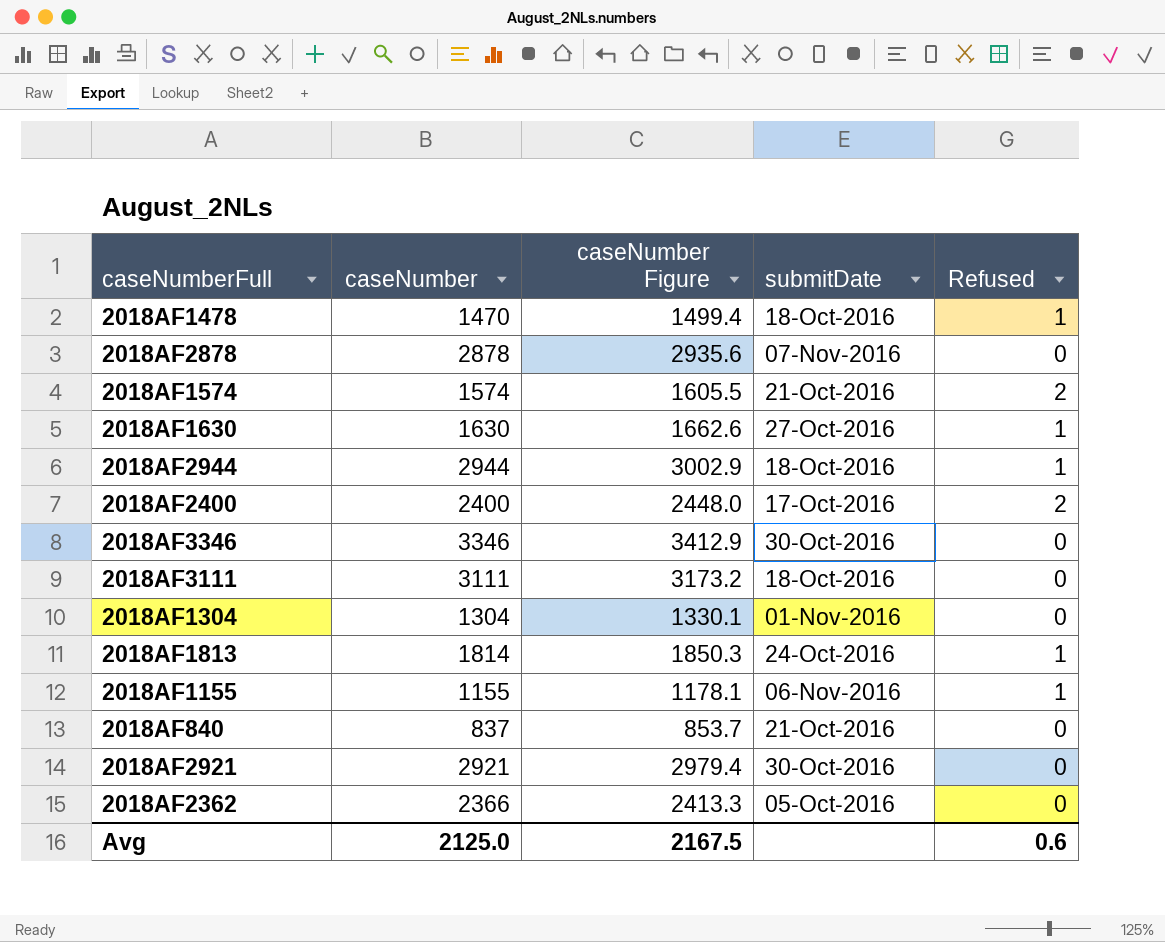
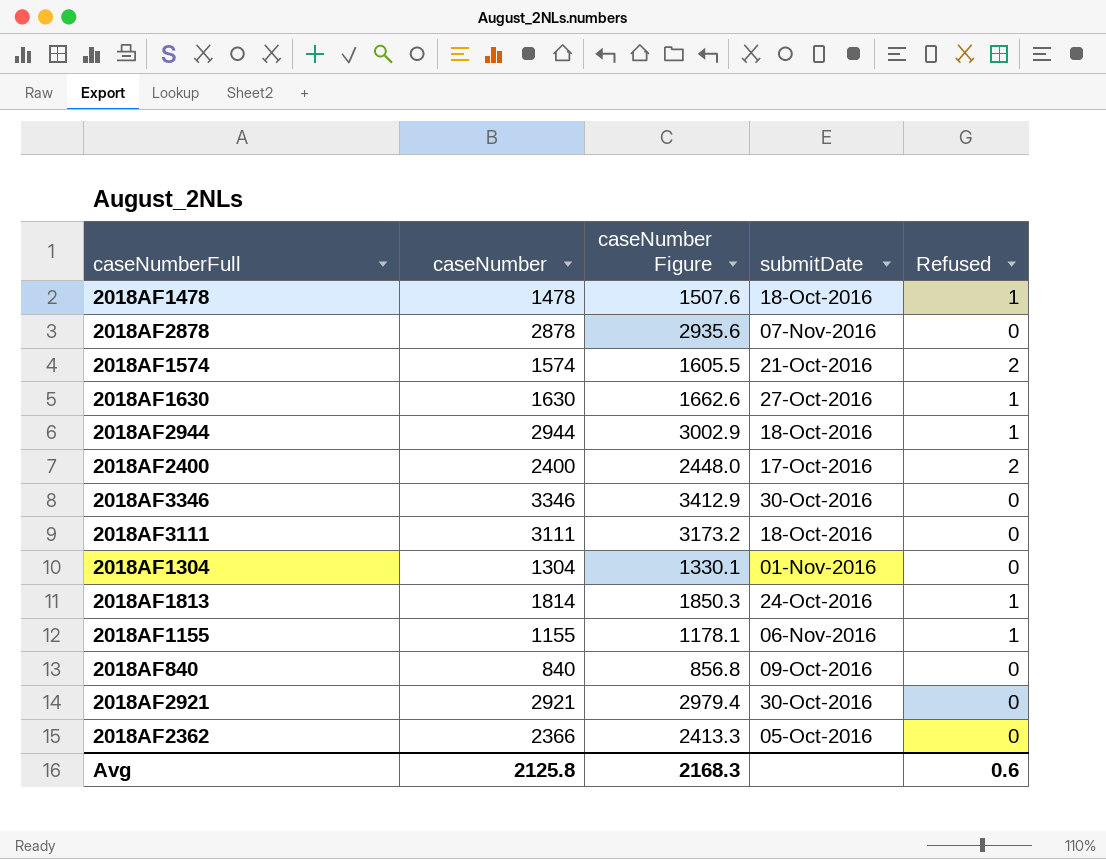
2018AF1478 | caseNumber: 1470 -> 1478
2018AF1478 | caseNumber Figure: 1499.4 -> 1507.6
2018AF840 | caseNumber: 837 -> 840
2018AF840 | caseNumber Figure: 853.7 -> 856.8
2018AF840 | submitDate: 21-Oct-2016 -> 09-Oct-2016
Avg | caseNumber: 2125.0 -> 2125.8
Avg | caseNumber Figure: 2167.5 -> 2168.3

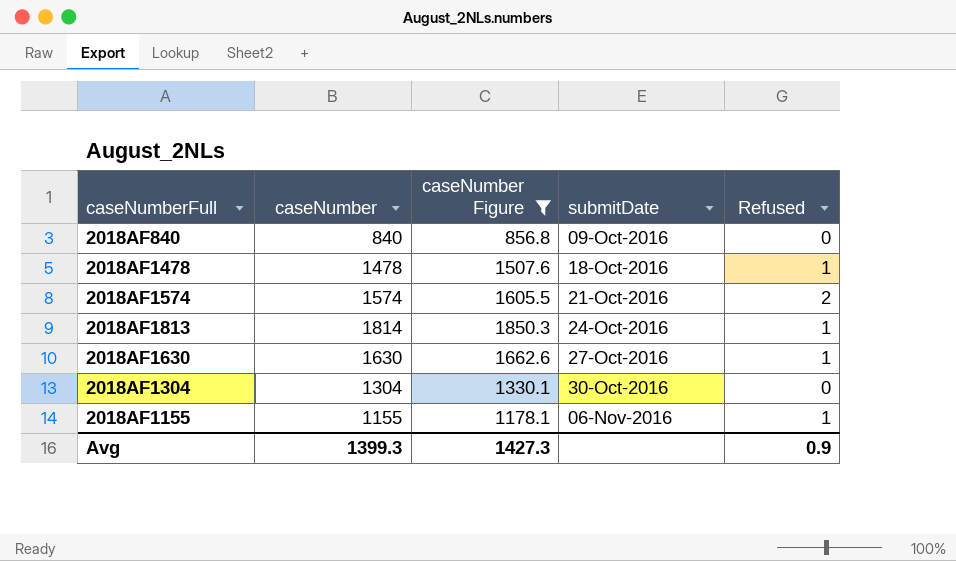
filter: none -> caseNumber Figure <= 1850.3
row order: none -> submitDate ascending
2018AF1304 | submitDate: 01-Nov-2016 -> 30-Oct-2016
Avg | caseNumber: 2125.8 -> 1399.3
Avg | caseNumber Figure: 2168.3 -> 1427.3
Avg | Refused: 0.6 -> 0.9

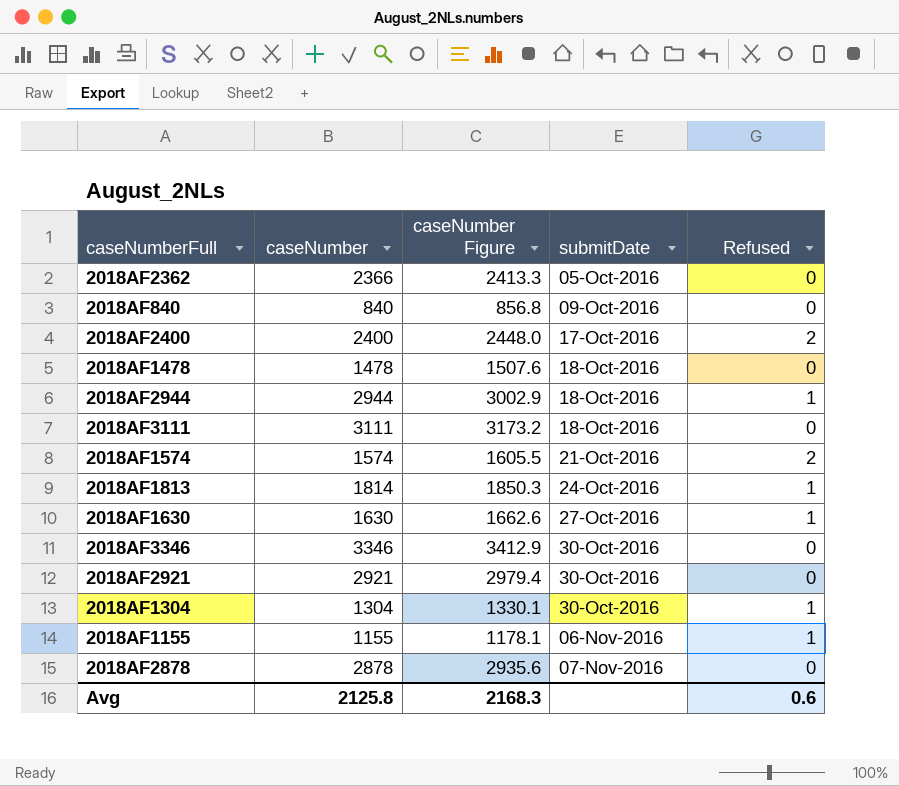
filter: caseNumber Figure <= 1850.3 -> none
2018AF1478 | Refused: 1 -> 0
2018AF1304 | Refused: 0 -> 1
Avg | caseNumber: 1399.3 -> 2125.8
Avg | caseNumber Figure: 1427.3 -> 2168.3
Avg | Refused: 0.9 -> 0.6

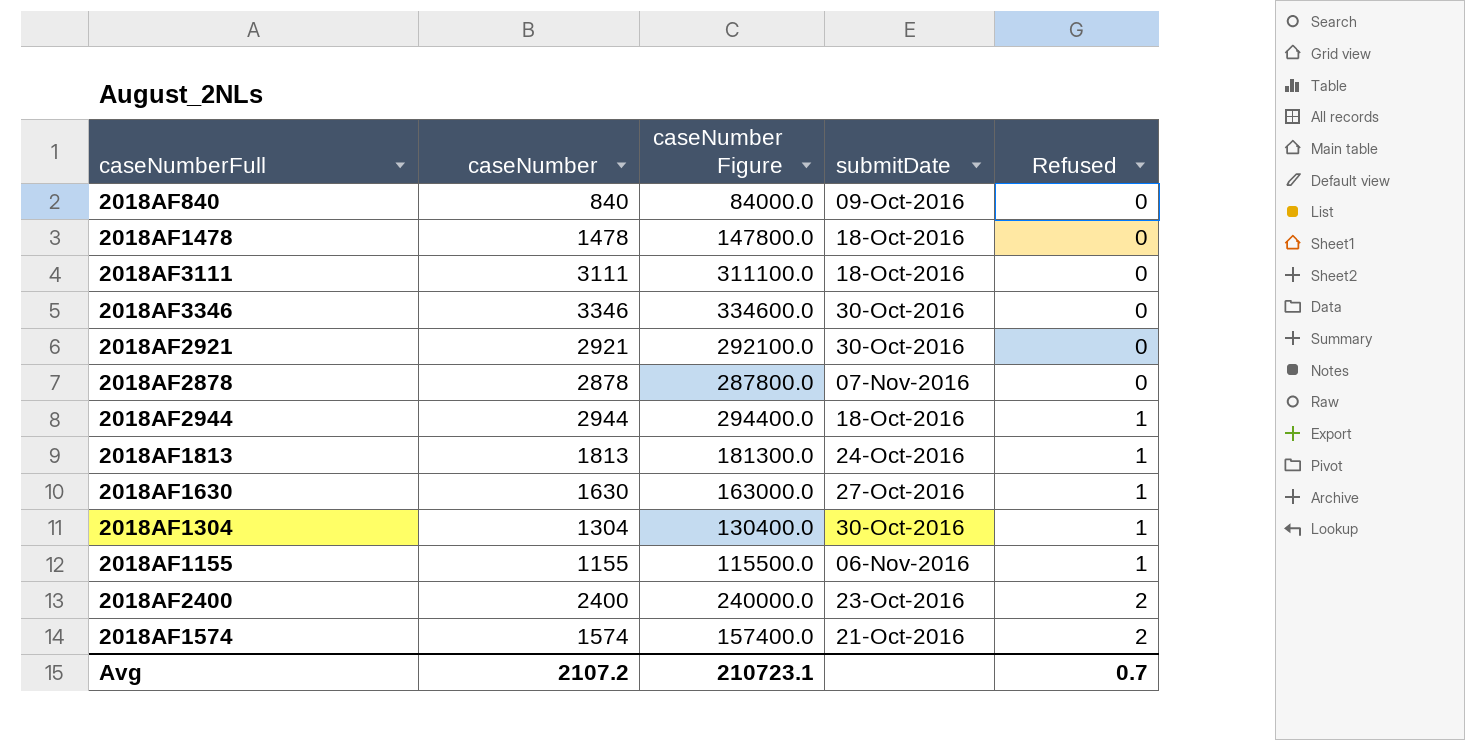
row order: submitDate ascending -> Refused ascending
column caseNumber Figure | formula: [caseNumber] * 1.02 -> [caseNumber] * 100
row 2018AF2362: 2366 | 2413.3 | 05-Oct-2016 | 0 -> none
2018AF1813 | caseNumber: 1814 -> 1813
2018AF2400 | submitDate: 17-Oct-2016 -> 23-Oct-2016
Avg | caseNumber: 2125.8 -> 2107.2
Avg | caseNumber Figure: 2168.3 -> 210723.1
Avg | Refused: 0.6 -> 0.7

